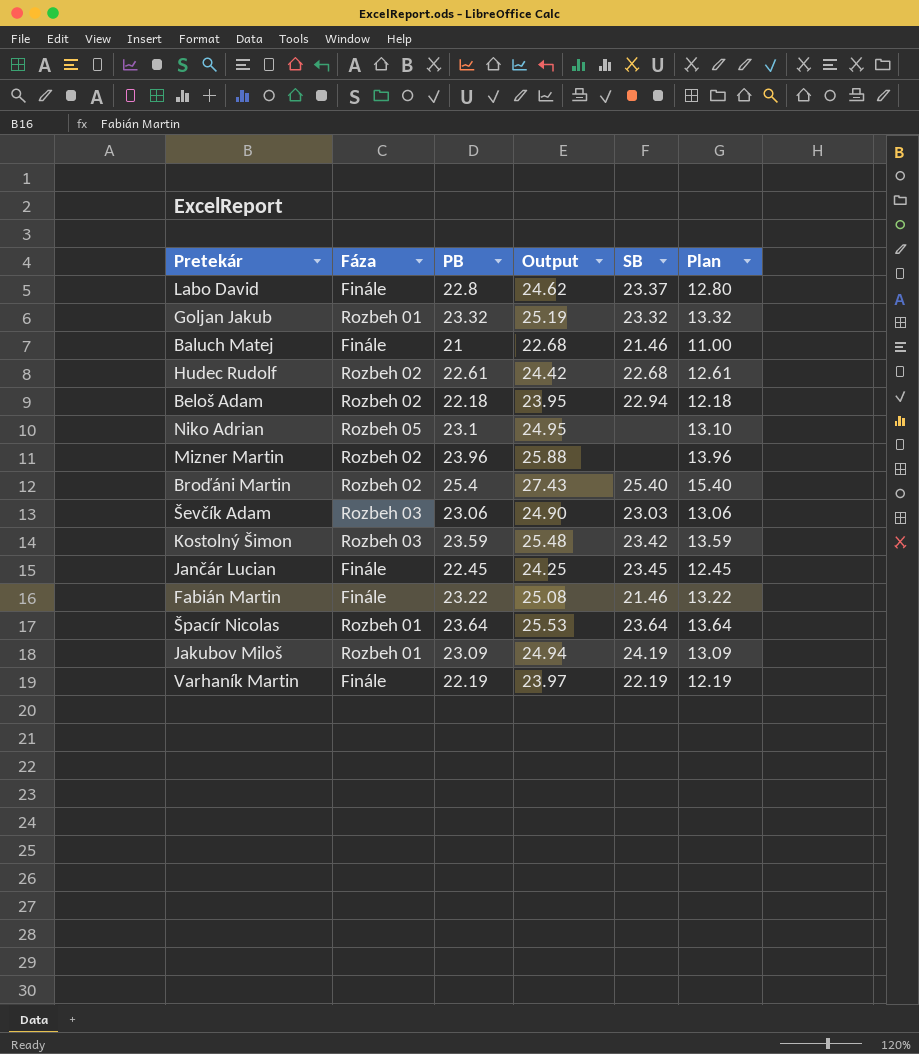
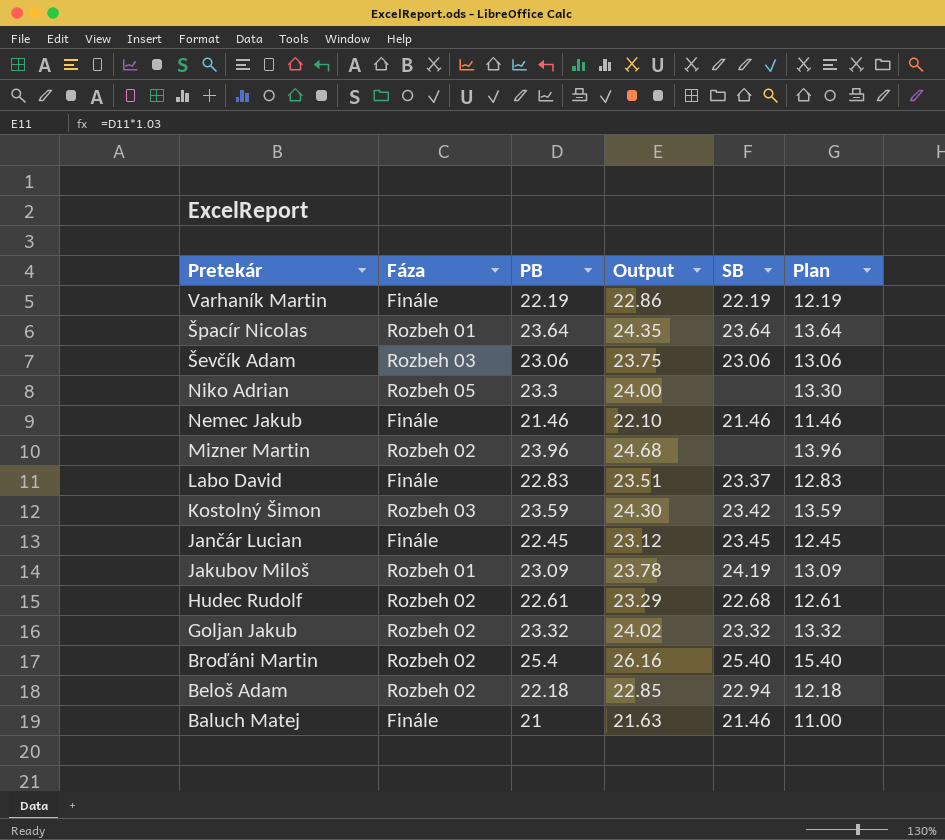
row order: none -> Pretekár descending
column Output | formula: [PB] * 1.08 -> [PB] * 1.03
row Fabián Martin: Finále | 23.22 | 25.08 | 21.46 | 13.22 -> none
Ševčík Adam | SB: 23.03 -> 23.06
Niko Adrian | PB: 23.1 -> 23.3
Niko Adrian | Plan: 13.10 -> 13.30
row Nemec Jakub: none -> Finále | 21.46 | 22.10 | 21.46 | 11.46
Labo David | PB: 22.8 -> 22.83
Labo David | Plan: 12.80 -> 12.83
Goljan Jakub | Fáza: Rozbeh 01 -> Rozbeh 02

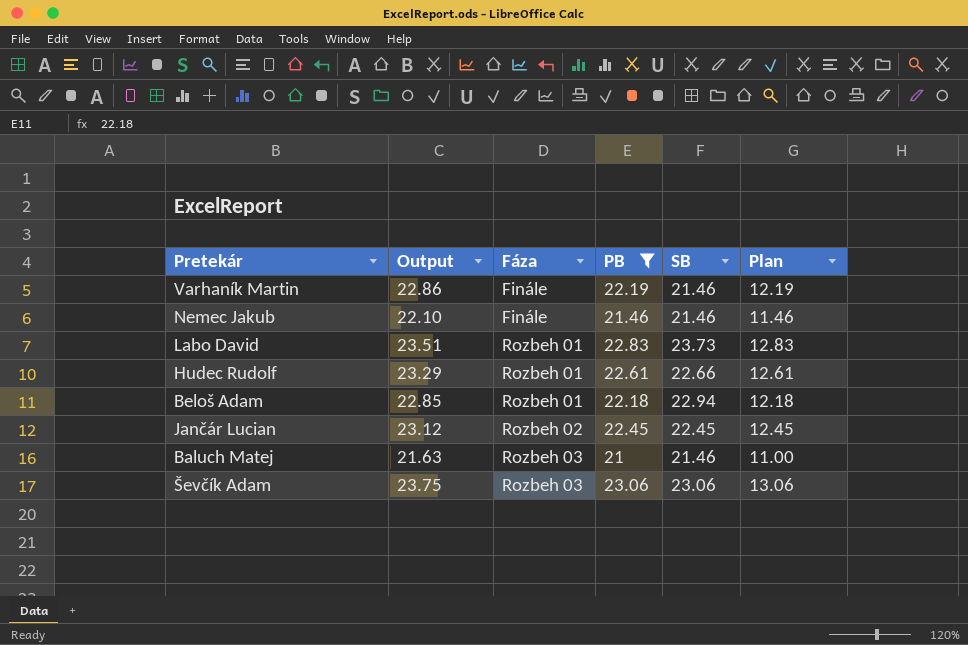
filter: none -> PB <= 23.06
row order: Pretekár descending -> Fáza ascending
column Output | position: 4 -> 2
Varhaník Martin | SB: 22.19 -> 21.46
Labo David | Fáza: Finále -> Rozbeh 01
Labo David | SB: 23.37 -> 23.73
Hudec Rudolf | Fáza: Rozbeh 02 -> Rozbeh 01
Hudec Rudolf | SB: 22.68 -> 22.66
Beloš Adam | Fáza: Rozbeh 02 -> Rozbeh 01
Jančár Lucian | Fáza: Finále -> Rozbeh 02
Jančár Lucian | SB: 23.45 -> 22.45
Baluch Matej | Fáza: Finále -> Rozbeh 03

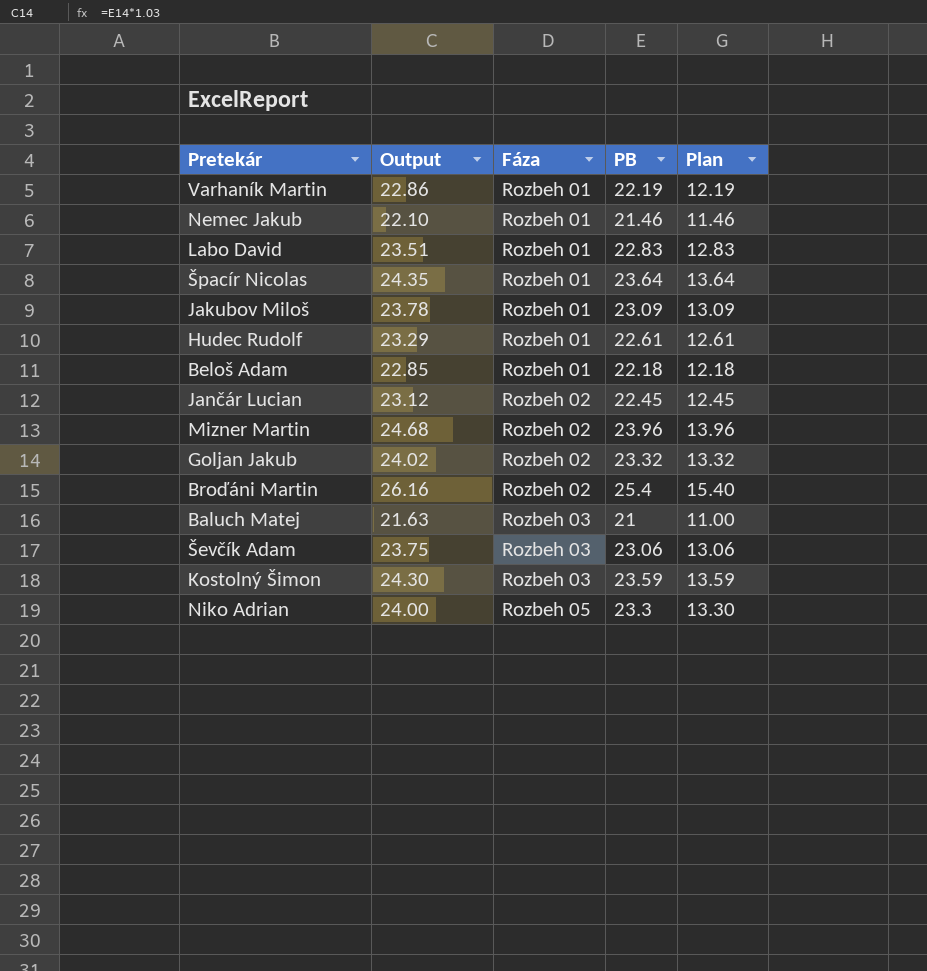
filter: PB <= 23.06 -> none
column SB | position: 5 -> none
Varhaník Martin | Fáza: Finále -> Rozbeh 01
Nemec Jakub | Fáza: Finále -> Rozbeh 01

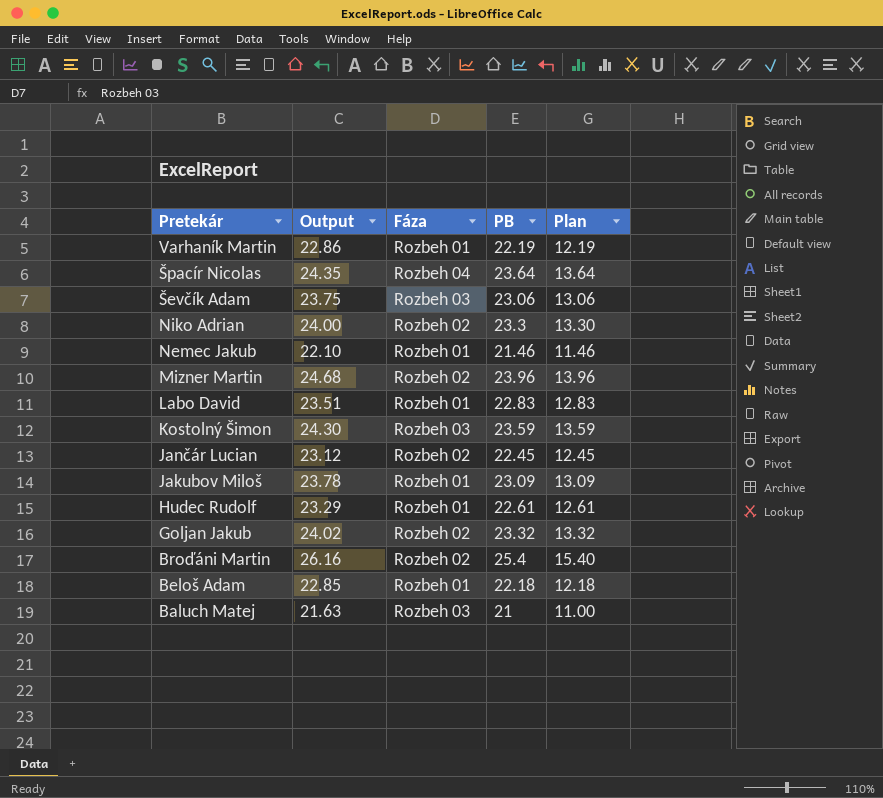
row order: Fáza ascending -> Pretekár descending
Špacír Nicolas | Fáza: Rozbeh 01 -> Rozbeh 04
Niko Adrian | Fáza: Rozbeh 05 -> Rozbeh 02

